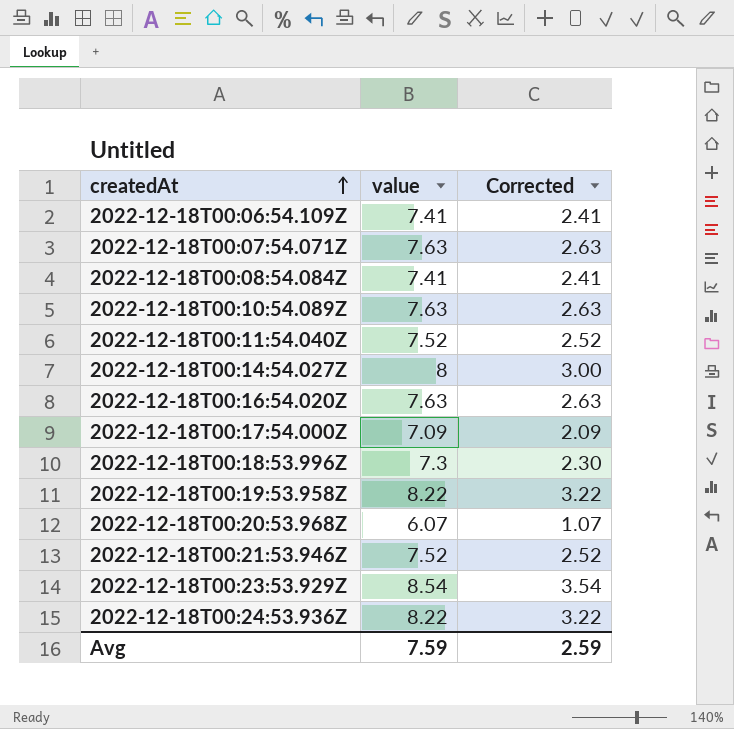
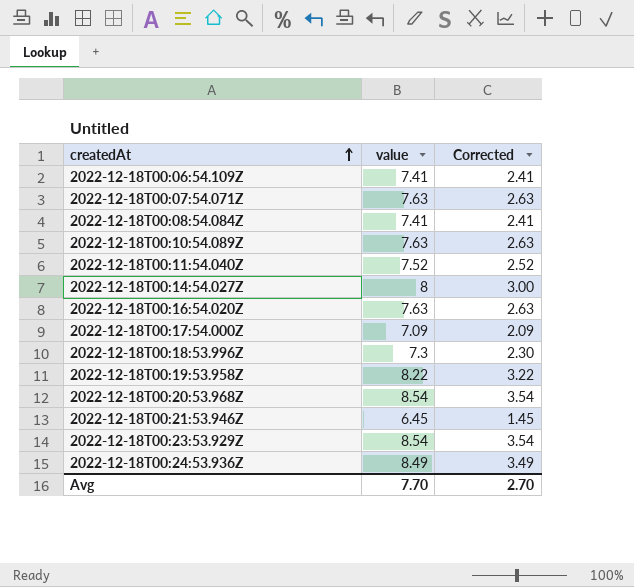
2022-12-18T00:20:53.968Z | value: 6.07 -> 8.54
2022-12-18T00:20:53.968Z | Corrected: 1.07 -> 3.54
2022-12-18T00:21:53.946Z | value: 7.52 -> 6.45
2022-12-18T00:21:53.946Z | Corrected: 2.52 -> 1.45
2022-12-18T00:24:53.936Z | value: 8.22 -> 8.49
2022-12-18T00:24:53.936Z | Corrected: 3.22 -> 3.49
Avg | value: 7.59 -> 7.70
Avg | Corrected: 2.59 -> 2.70

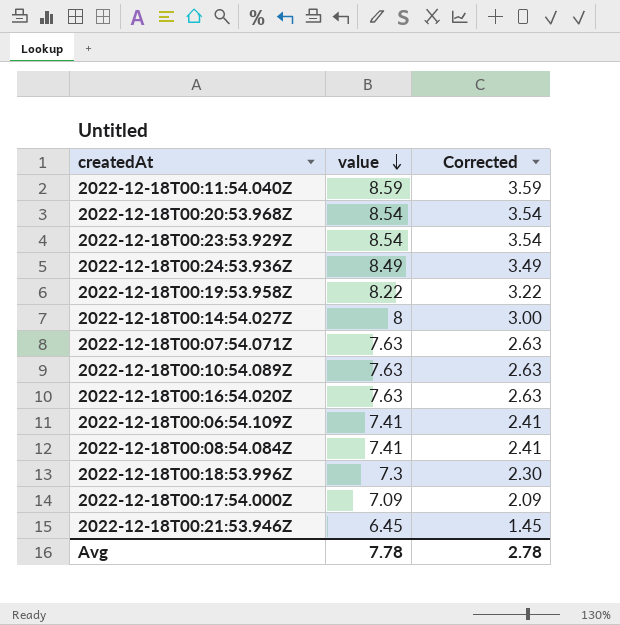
row order: createdAt ascending -> value descending
2022-12-18T00:11:54.040Z | value: 7.52 -> 8.59
2022-12-18T00:11:54.040Z | Corrected: 2.52 -> 3.59
Avg | value: 7.70 -> 7.78
Avg | Corrected: 2.70 -> 2.78

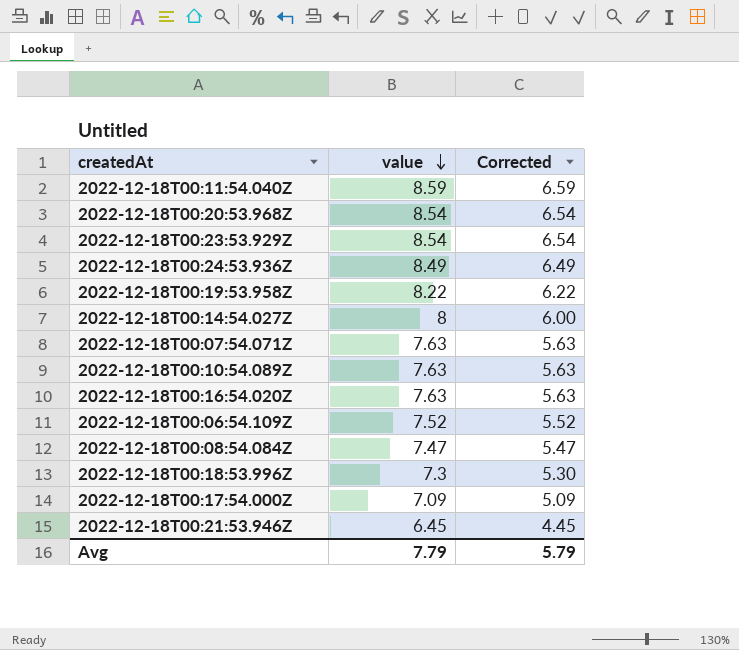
column Corrected | formula: [value] - 5 -> [value] - 2
2022-12-18T00:06:54.109Z | value: 7.41 -> 7.52
2022-12-18T00:08:54.084Z | value: 7.41 -> 7.47
Avg | value: 7.78 -> 7.79
Avg | Corrected: 2.78 -> 5.79

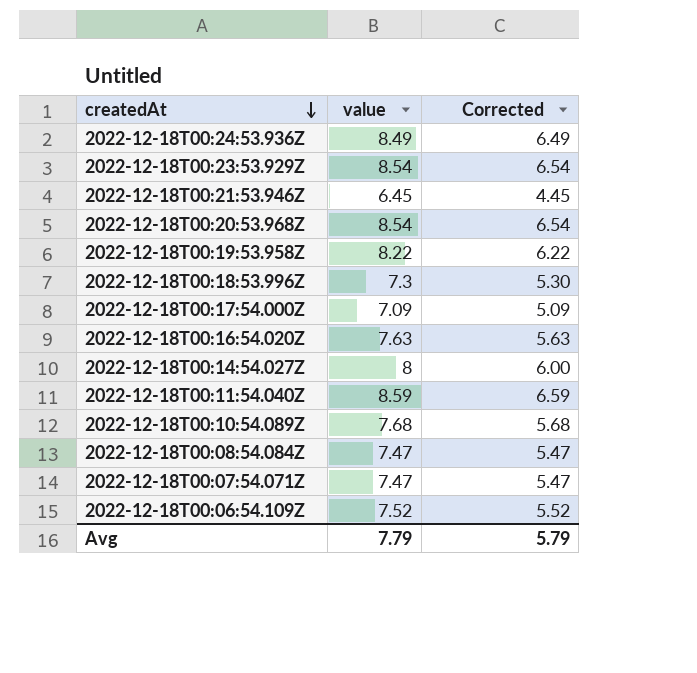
row order: value descending -> createdAt descending
2022-12-18T00:10:54.089Z | value: 7.63 -> 7.68
2022-12-18T00:10:54.089Z | Corrected: 5.63 -> 5.68
2022-12-18T00:07:54.071Z | value: 7.63 -> 7.47
2022-12-18T00:07:54.071Z | Corrected: 5.63 -> 5.47

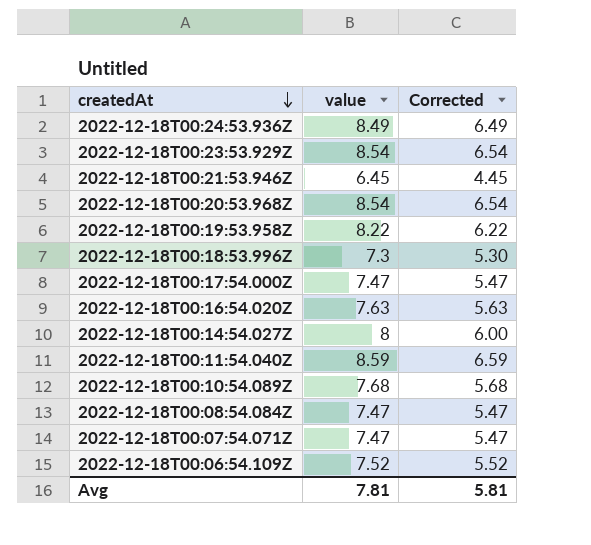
2022-12-18T00:17:54.000Z | value: 7.09 -> 7.47
2022-12-18T00:17:54.000Z | Corrected: 5.09 -> 5.47
Avg | value: 7.79 -> 7.81
Avg | Corrected: 5.79 -> 5.81

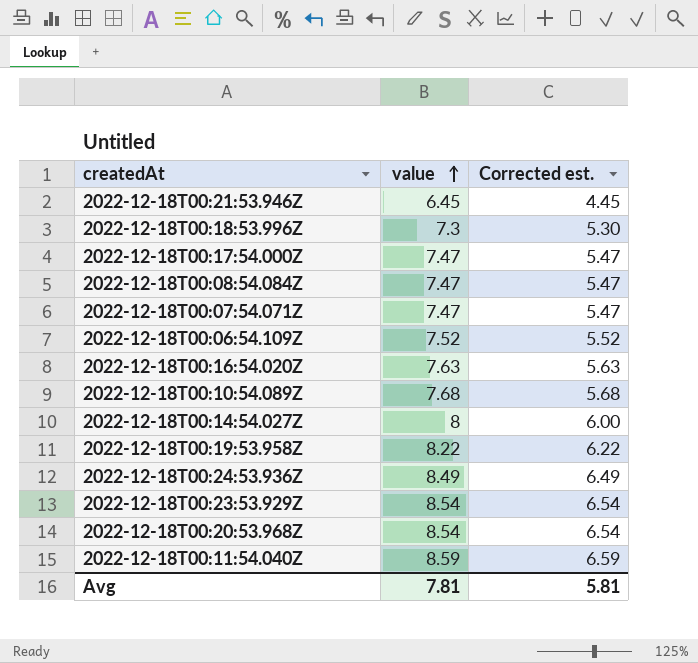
row order: createdAt descending -> value ascending
column name: Corrected -> Corrected est.

